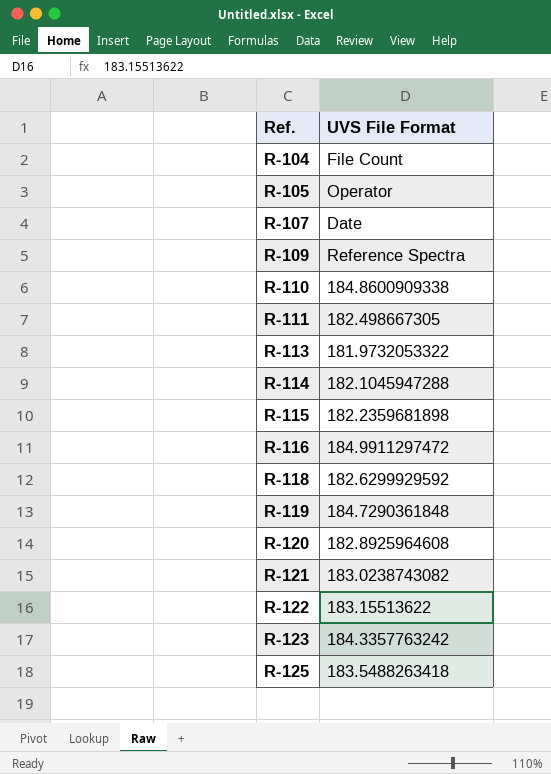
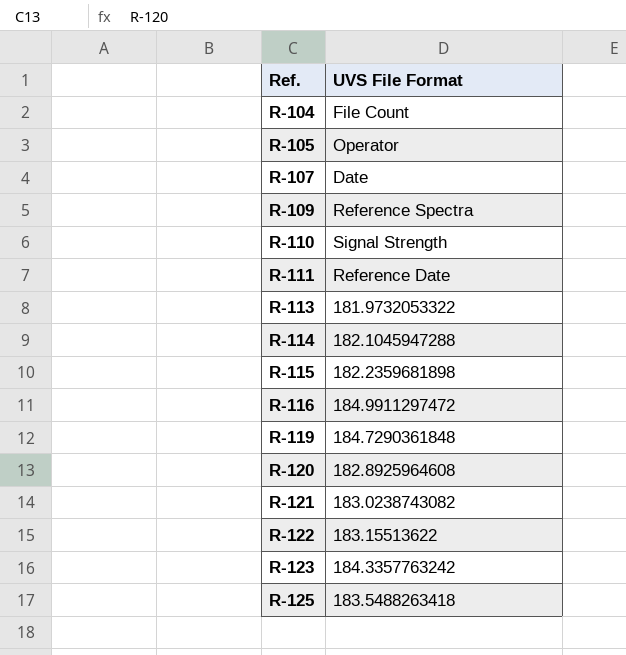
row R-118: 182.6299929592 -> none
R-110 | UVS File Format: 184.8600909338 -> Signal Strength
R-111 | UVS File Format: 182.498667305 -> Reference Date

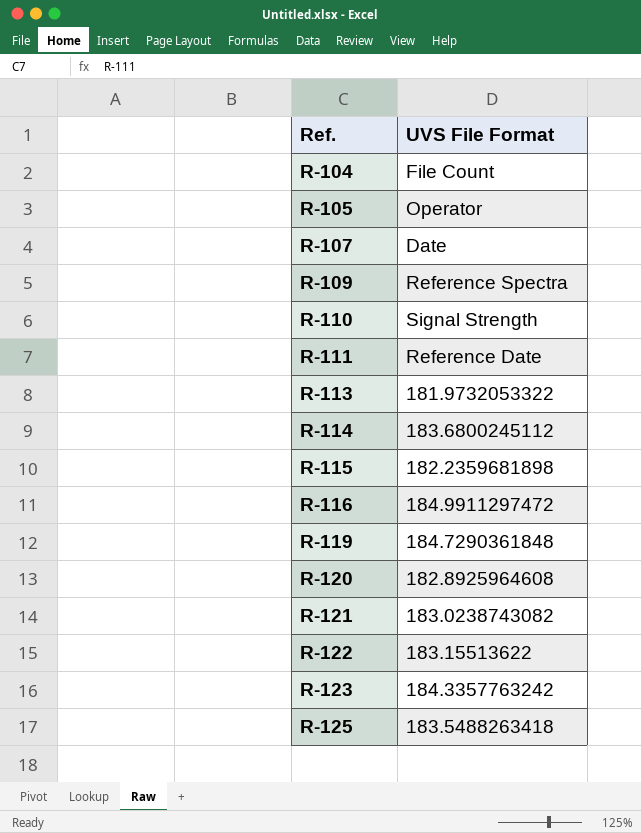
R-114 | UVS File Format: 182.1045947288 -> 183.6800245112

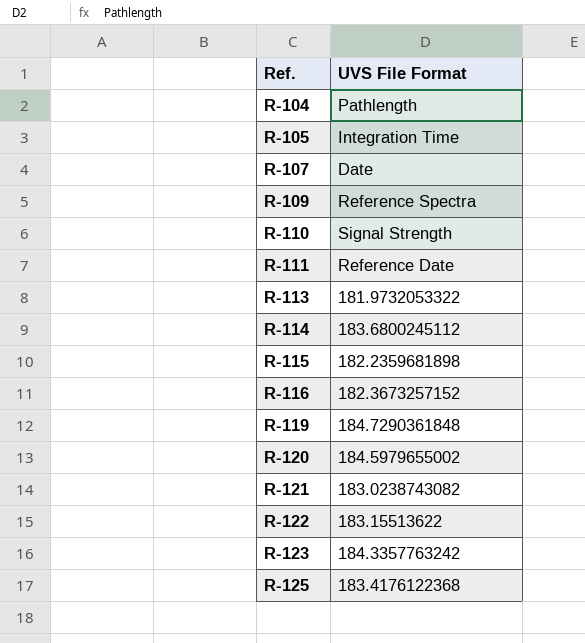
R-104 | UVS File Format: File Count -> Pathlength
R-105 | UVS File Format: Operator -> Integration Time
R-116 | UVS File Format: 184.9911297472 -> 182.3673257152
R-120 | UVS File Format: 182.8925964608 -> 184.5979655002
R-125 | UVS File Format: 183.5488263418 -> 183.4176122368

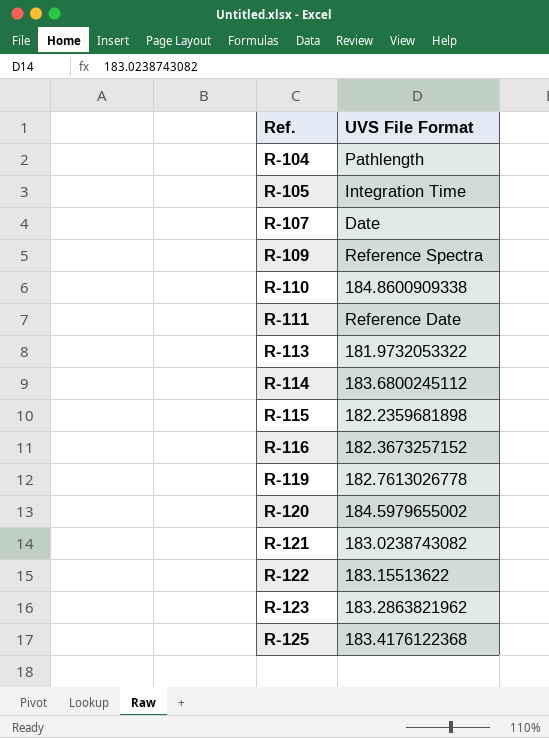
R-110 | UVS File Format: Signal Strength -> 184.8600909338
R-119 | UVS File Format: 184.7290361848 -> 182.7613026778
R-123 | UVS File Format: 184.3357763242 -> 183.2863821962

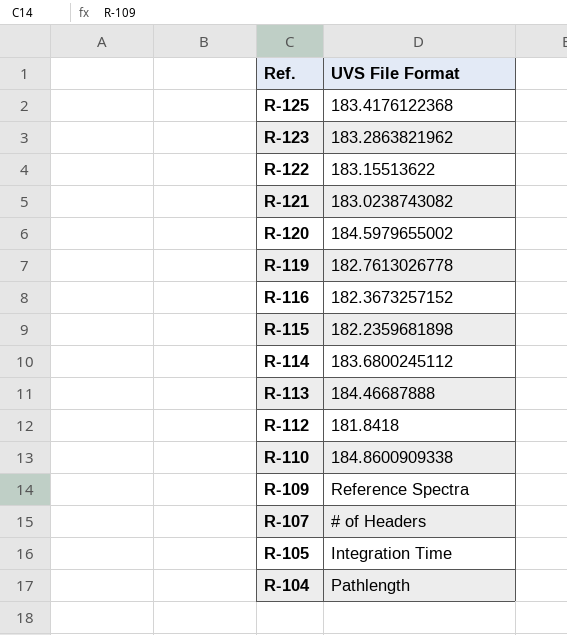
row order: Ref. ascending -> Ref. descending
row R-111: Reference Date -> none
R-113 | UVS File Format: 181.9732053322 -> 184.46687888
row R-112: none -> 181.8418
R-107 | UVS File Format: Date -> # of Headers

